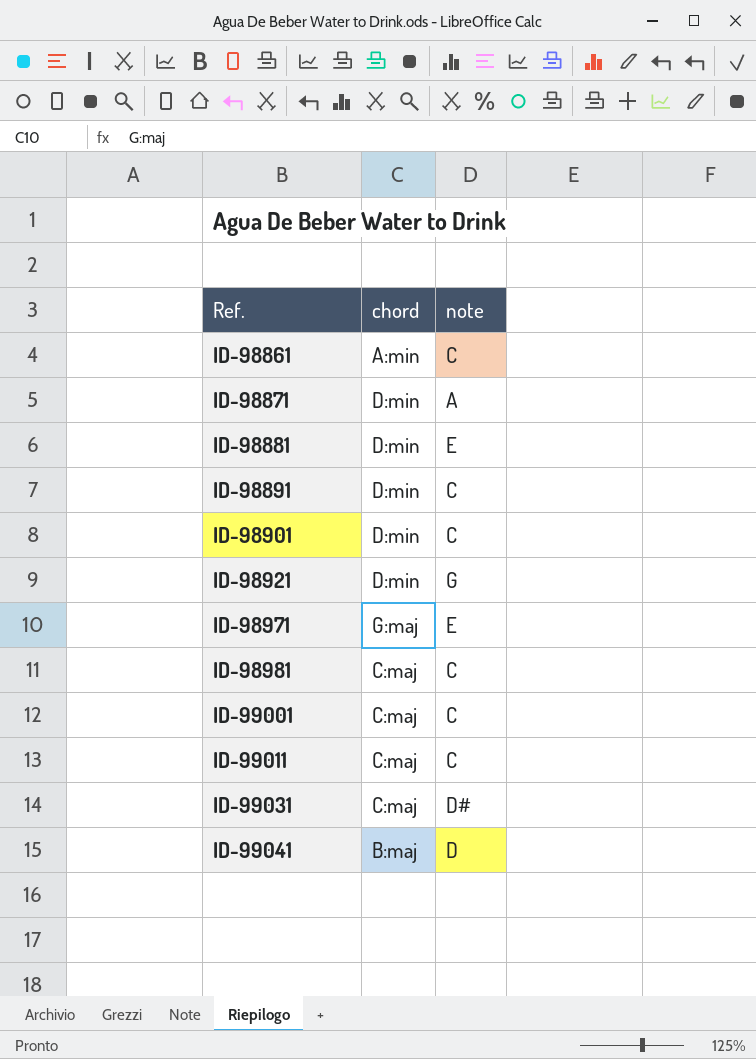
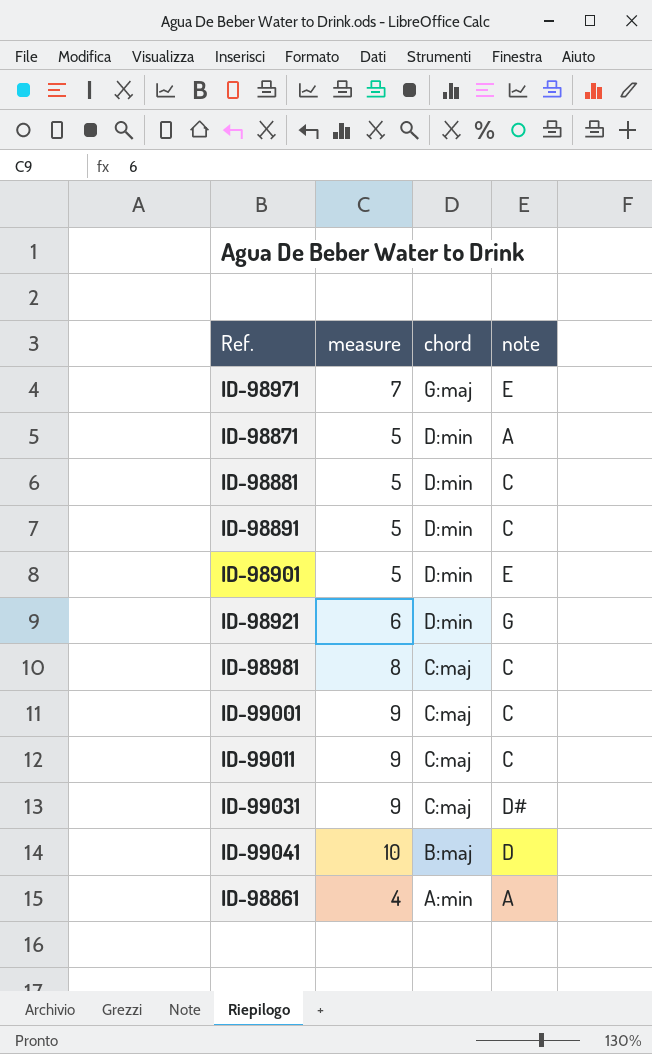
row order: Ref. ascending -> chord descending
column measure | position: none -> 2
ID-98881 | note: E -> C
ID-98901 | note: C -> E
ID-98861 | note: C -> A

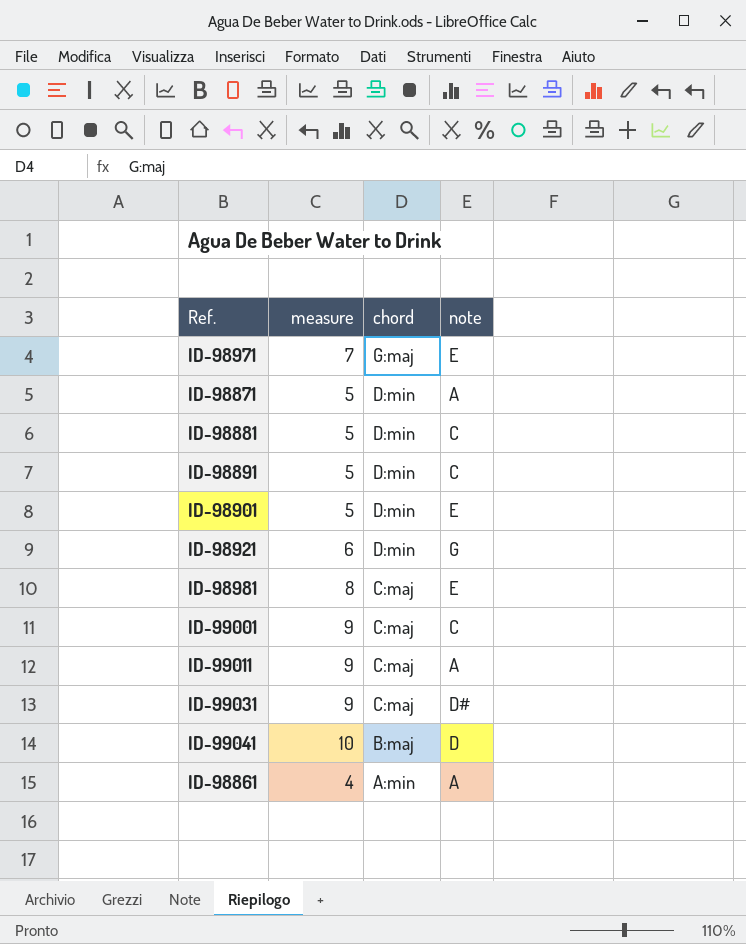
ID-98981 | note: C -> E
ID-99011 | note: C -> A

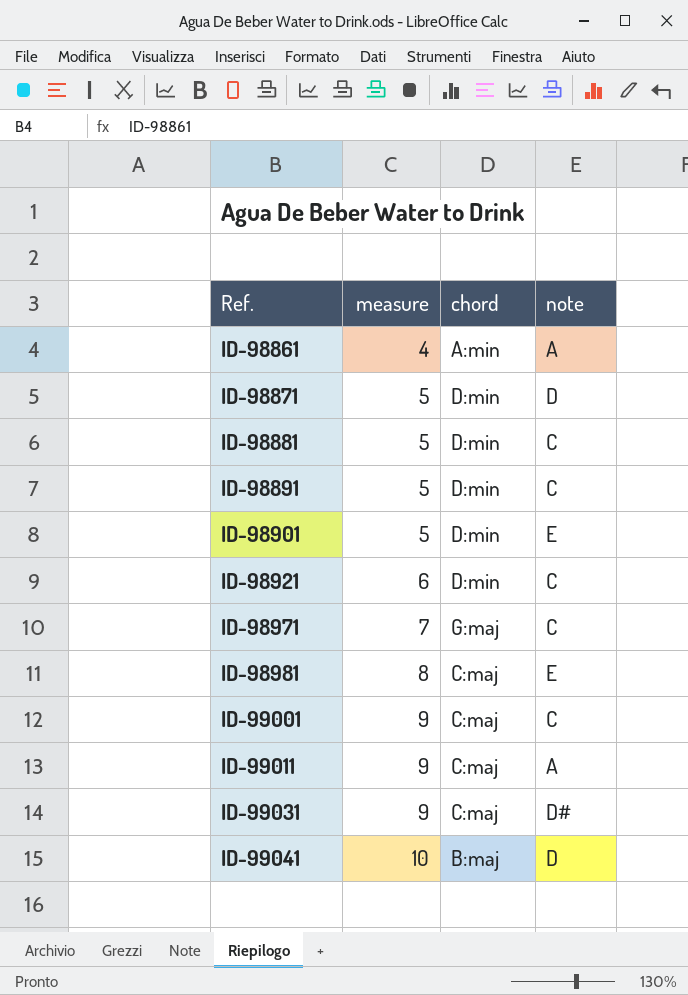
row order: chord descending -> Ref. ascending
ID-98871 | note: A -> D
ID-98921 | note: G -> C
ID-98971 | note: E -> C

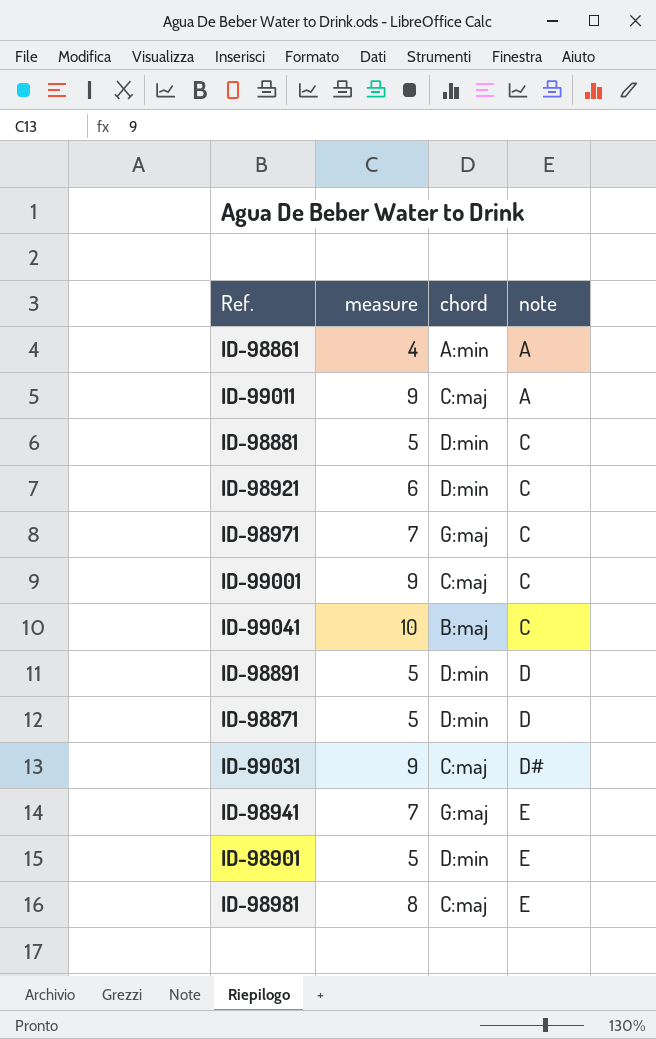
row order: Ref. ascending -> note ascending
ID-99041 | note: D -> C
ID-98891 | note: C -> D
row ID-98941: none -> 7 | G:maj | E

